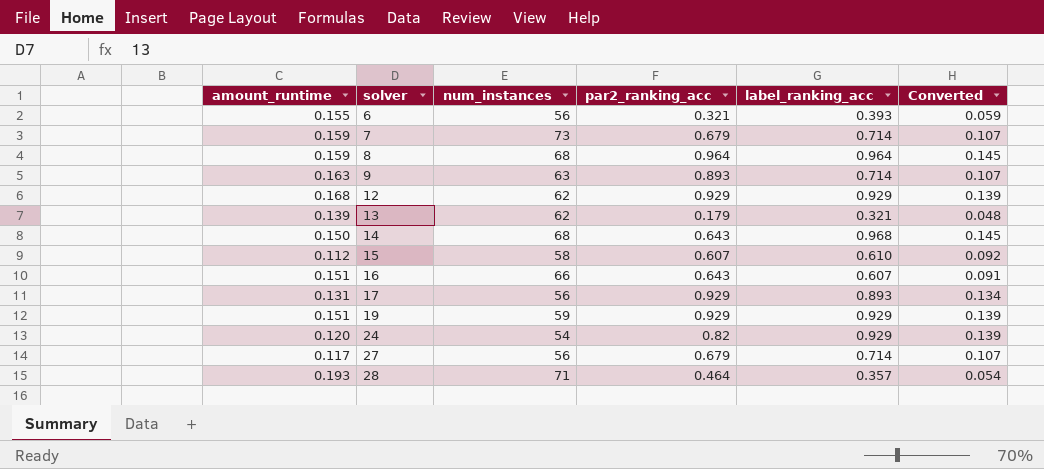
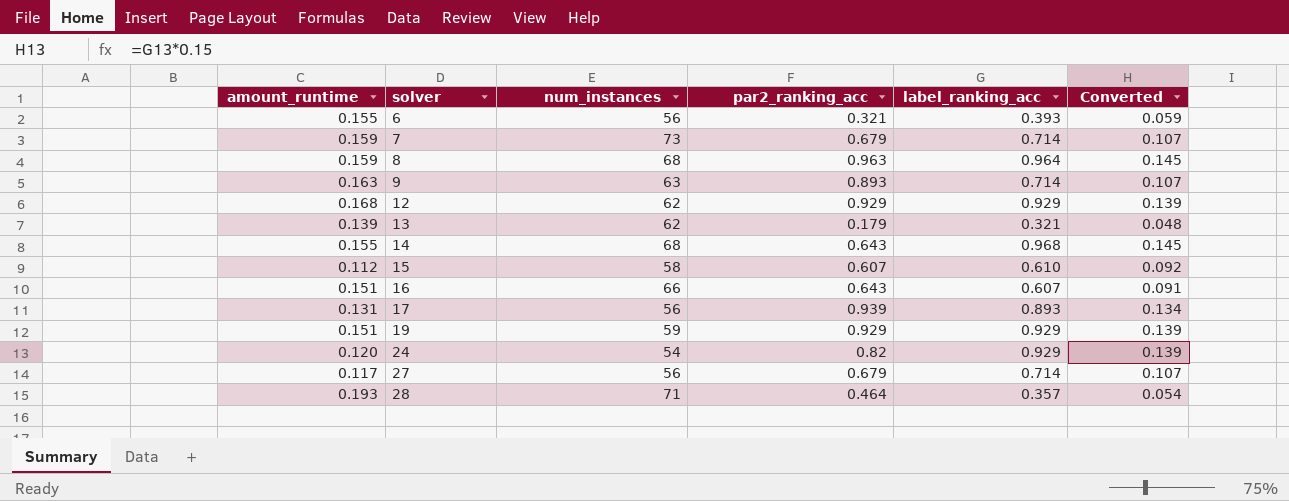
8 | par2_ranking_acc: 0.964 -> 0.963
14 | amount_runtime: 0.150 -> 0.155
17 | par2_ranking_acc: 0.929 -> 0.939

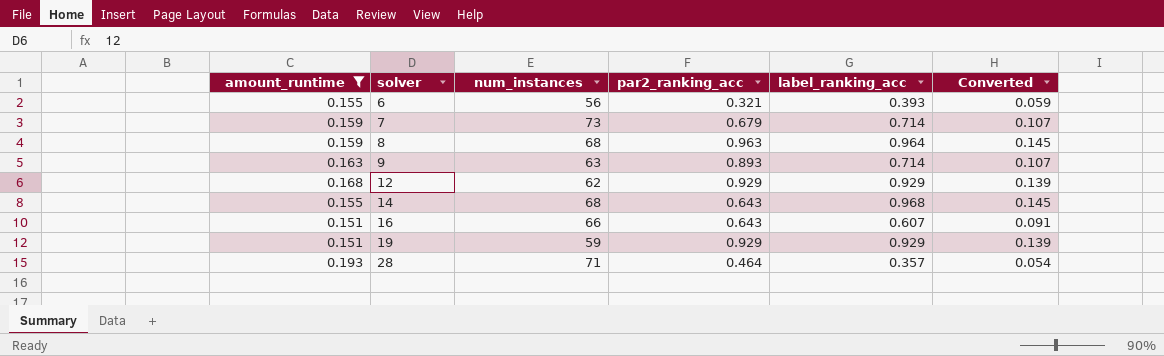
filter: none -> amount_runtime >= 0.151

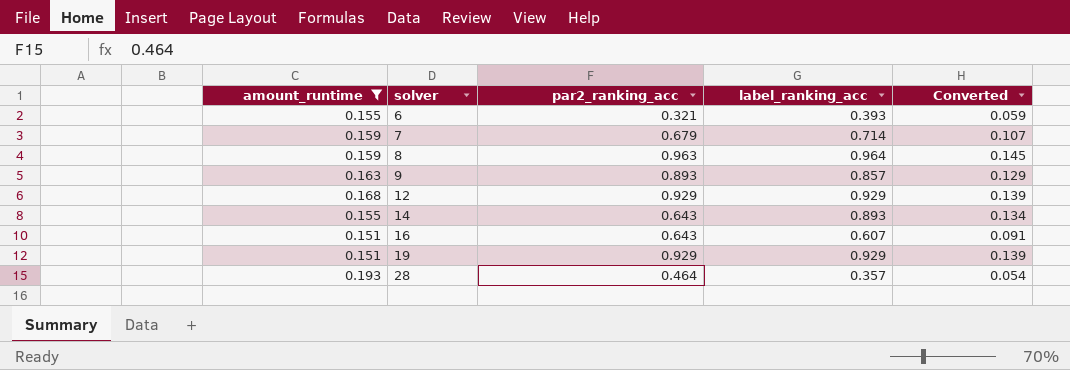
column num_instances | position: 3 -> none
9 | label_ranking_acc: 0.714 -> 0.857
9 | Converted: 0.107 -> 0.129
14 | label_ranking_acc: 0.968 -> 0.893
14 | Converted: 0.145 -> 0.134

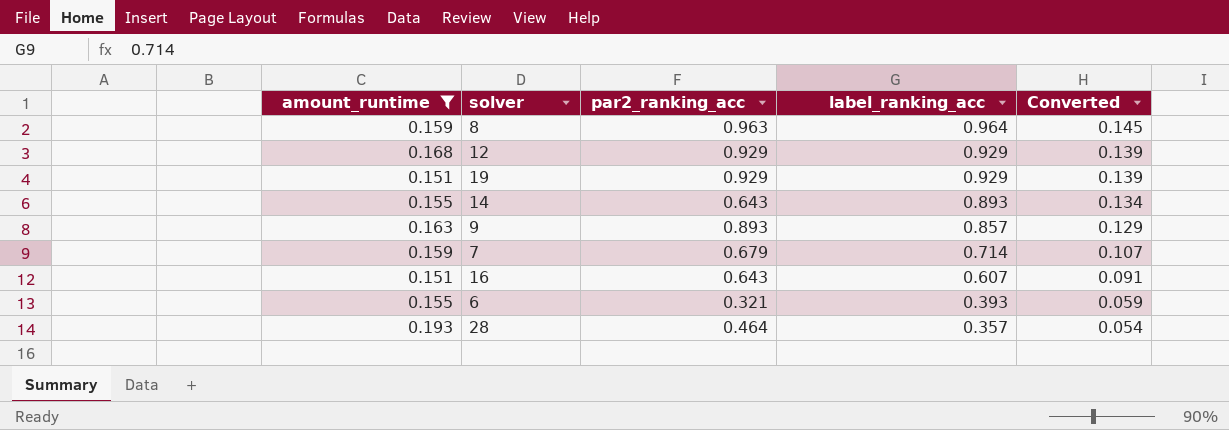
row order: solver ascending -> label_ranking_acc descending

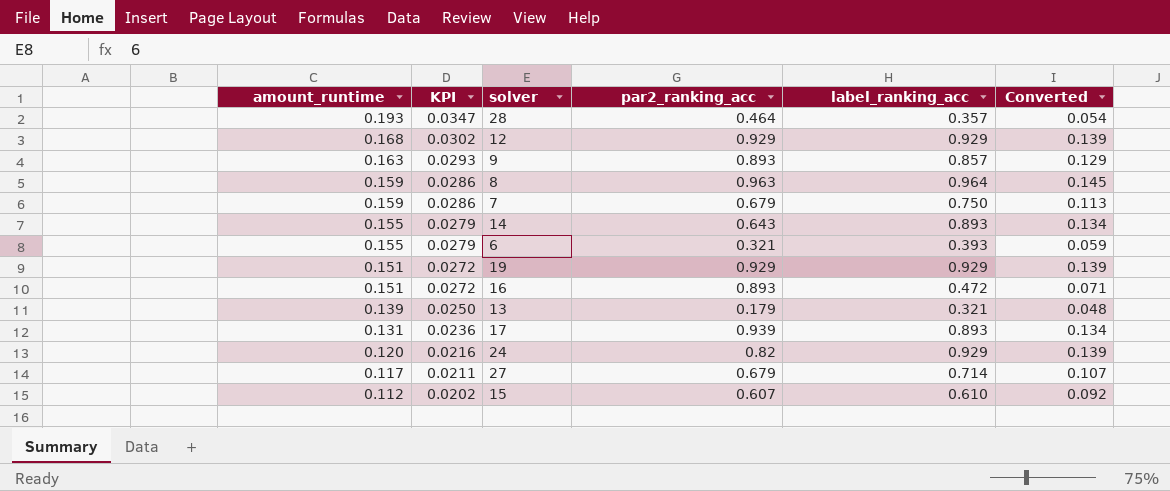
filter: amount_runtime >= 0.151 -> none
row order: label_ranking_acc descending -> amount_runtime descending
column KPI | formula: none -> [amount_runtime] * 0.18
7 | label_ranking_acc: 0.714 -> 0.750
7 | Converted: 0.107 -> 0.113
16 | par2_ranking_acc: 0.643 -> 0.893
16 | label_ranking_acc: 0.607 -> 0.472
16 | Converted: 0.091 -> 0.071

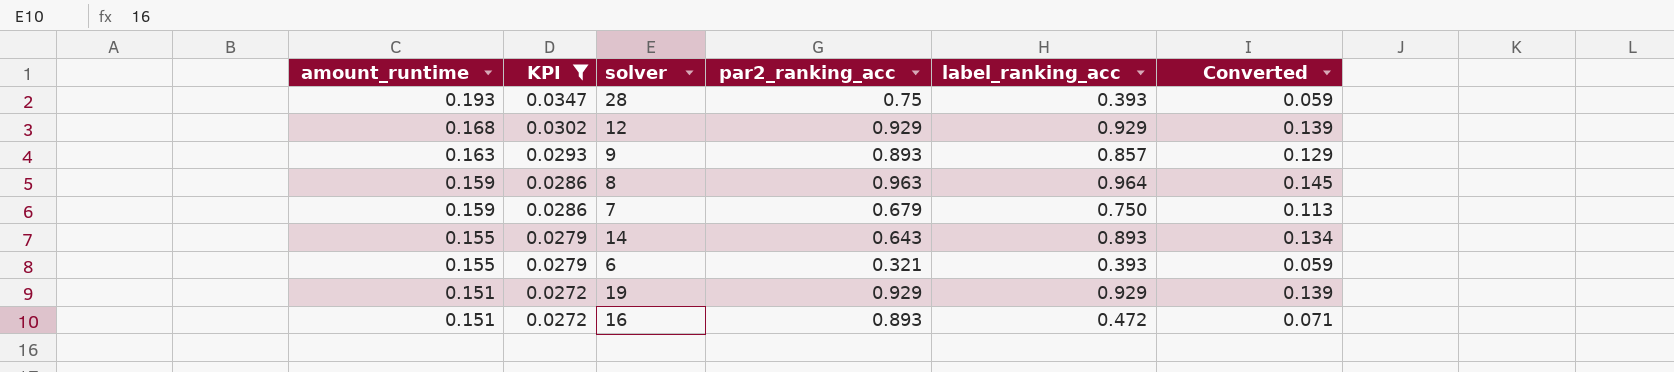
filter: none -> KPI >= 0.0272
28 | par2_ranking_acc: 0.464 -> 0.75
28 | label_ranking_acc: 0.357 -> 0.393
28 | Converted: 0.054 -> 0.059

